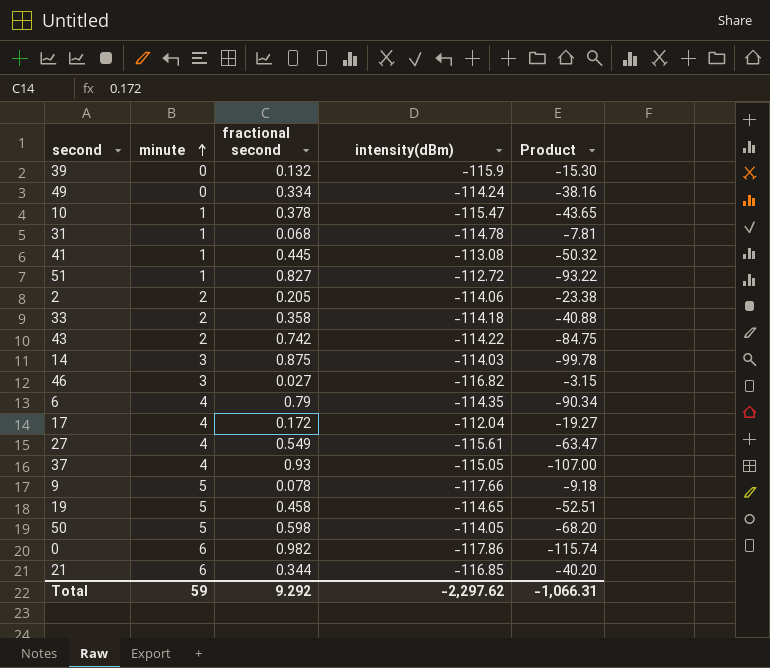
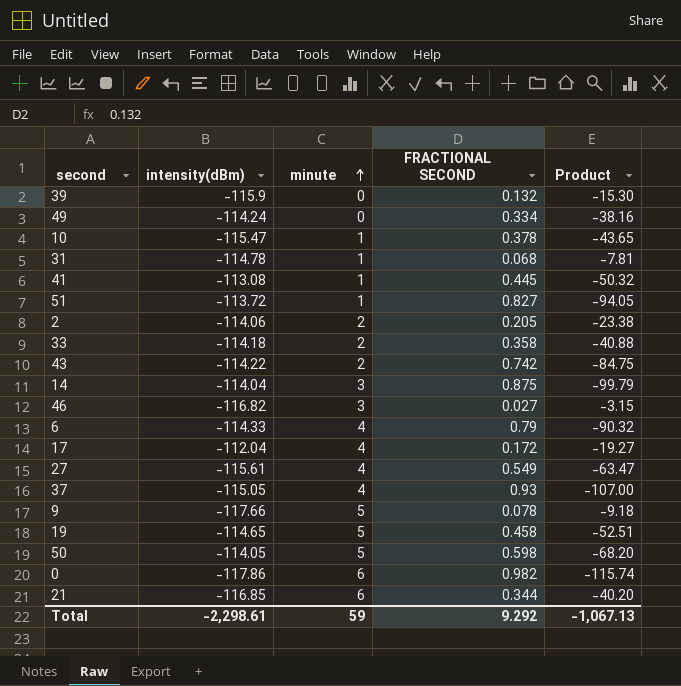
column intensity(dBm) | position: 4 -> 2
column name: fractional second -> FRACTIONAL SECOND
51 | intensity(dBm): -112.72 -> -113.72
51 | Product: -93.22 -> -94.05
14 | intensity(dBm): -114.03 -> -114.04
14 | Product: -99.78 -> -99.79
6 | intensity(dBm): -114.35 -> -114.33
6 | Product: -90.34 -> -90.32
Total | intensity(dBm): -2,297.62 -> -2,298.61
Total | Product: -1,066.31 -> -1,067.13

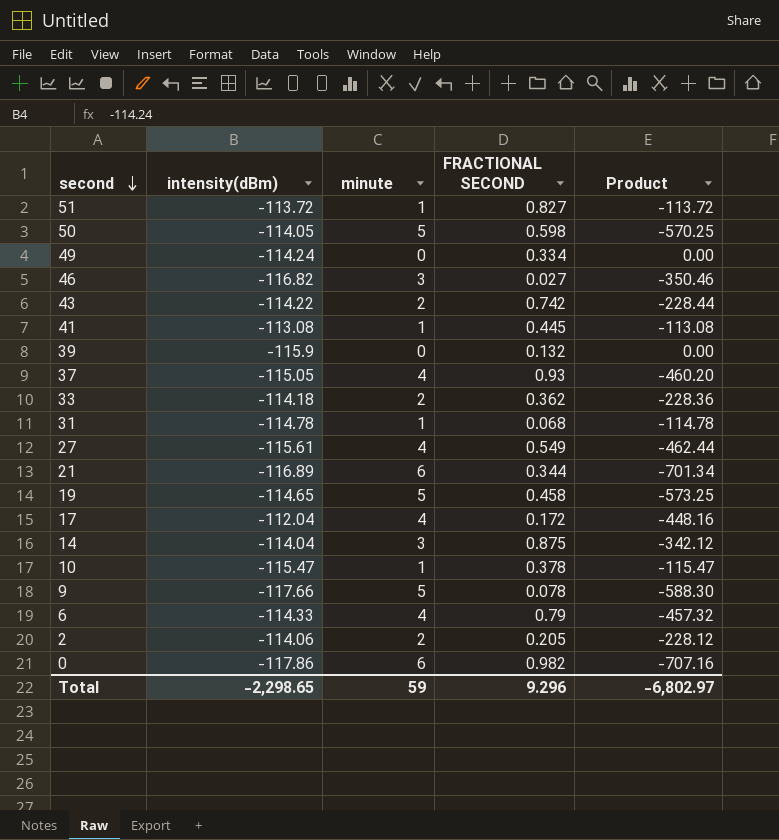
row order: minute ascending -> second descending
column Product | formula: [intensity(dBm)] * [FRACTIONAL SECOND] -> [intensity(dBm)] * [minute]
33 | FRACTIONAL SECOND: 0.358 -> 0.362
21 | intensity(dBm): -116.85 -> -116.89
Total | intensity(dBm): -2,298.61 -> -2,298.65
Total | FRACTIONAL SECOND: 9.292 -> 9.296
Total | Product: -1,067.13 -> -6,802.97

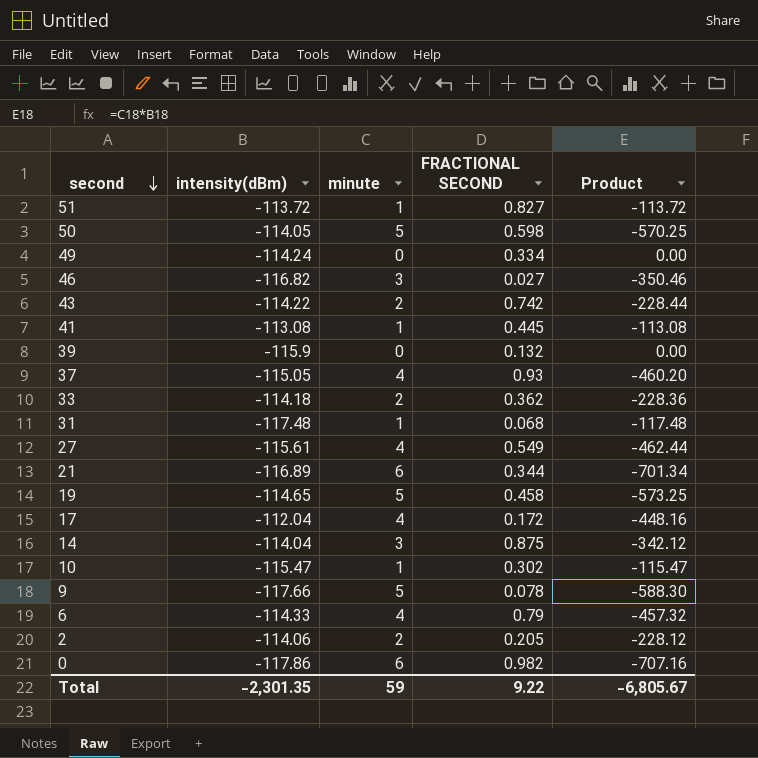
31 | intensity(dBm): -114.78 -> -117.48
31 | Product: -114.78 -> -117.48
10 | FRACTIONAL SECOND: 0.378 -> 0.302
Total | intensity(dBm): -2,298.65 -> -2,301.35
Total | FRACTIONAL SECOND: 9.296 -> 9.22
Total | Product: -6,802.97 -> -6,805.67

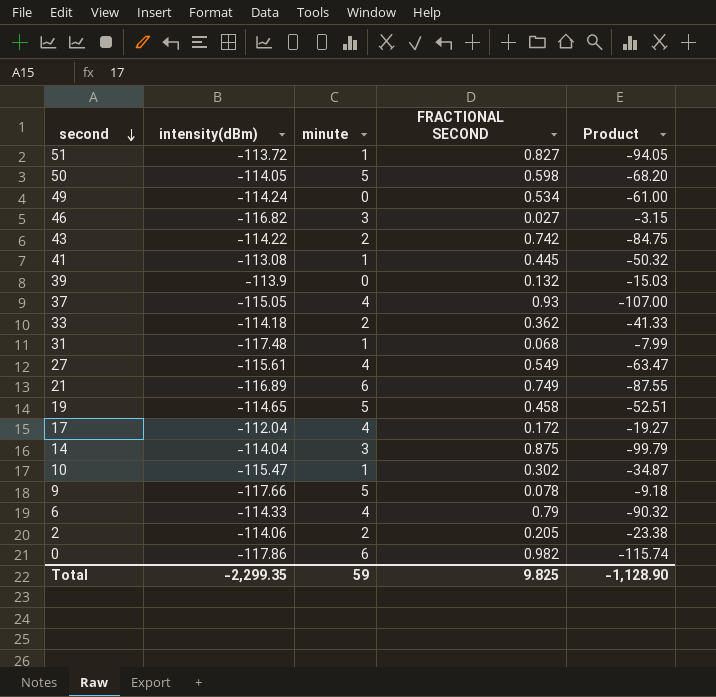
column Product | formula: [intensity(dBm)] * [minute] -> [intensity(dBm)] * [FRACTIONAL SECOND]
49 | FRACTIONAL SECOND: 0.334 -> 0.534
39 | intensity(dBm): -115.9 -> -113.9
21 | FRACTIONAL SECOND: 0.344 -> 0.749
Total | intensity(dBm): -2,301.35 -> -2,299.35
Total | FRACTIONAL SECOND: 9.22 -> 9.825
Total | Product: -6,805.67 -> -1,128.90

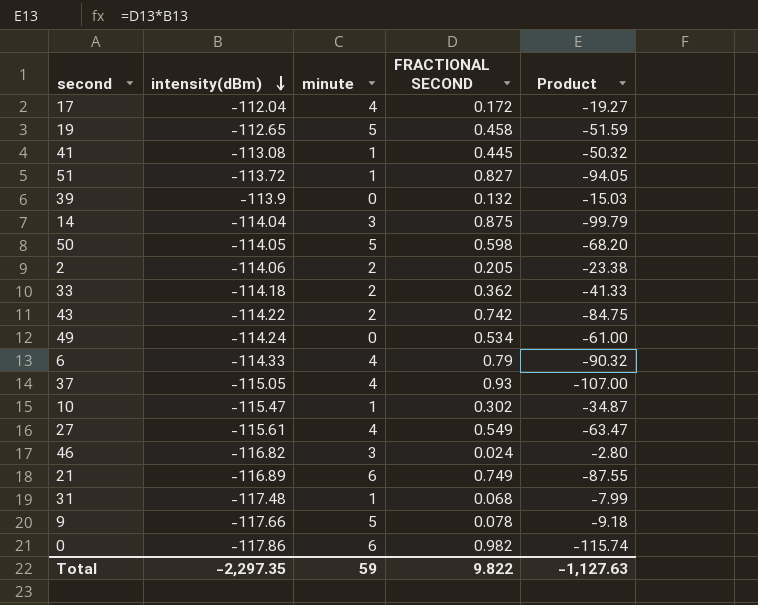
row order: second descending -> intensity(dBm) descending
19 | intensity(dBm): -114.65 -> -112.65
19 | Product: -52.51 -> -51.59
46 | FRACTIONAL SECOND: 0.027 -> 0.024
46 | Product: -3.15 -> -2.80
Total | intensity(dBm): -2,299.35 -> -2,297.35
Total | FRACTIONAL SECOND: 9.825 -> 9.822
Total | Product: -1,128.90 -> -1,127.63

